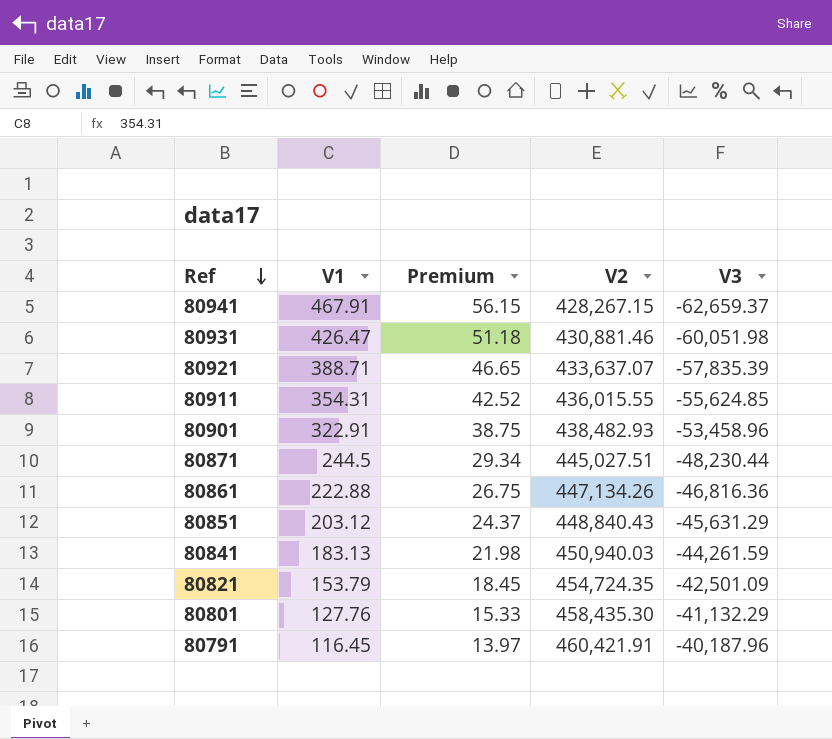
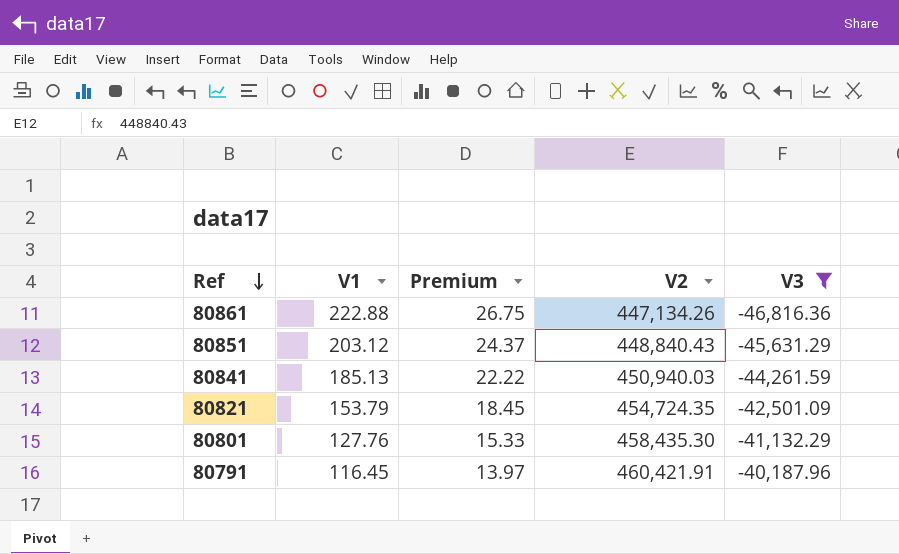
filter: none -> V3 >= -46,816.36
80841 | V1: 183.13 -> 185.13
80841 | Premium: 21.98 -> 22.22

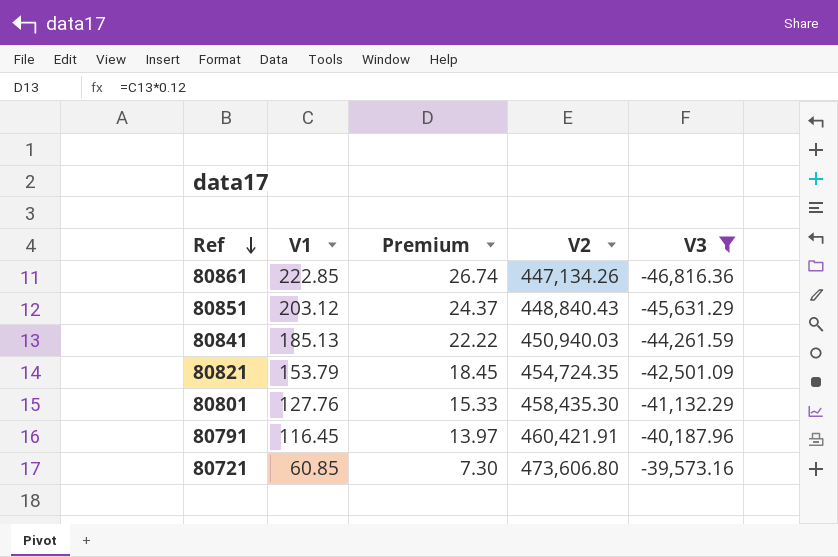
80861 | V1: 222.88 -> 222.85
80861 | Premium: 26.75 -> 26.74
row 80721: none -> 60.85 | 7.30 | 473,606.80 | -39,573.16

